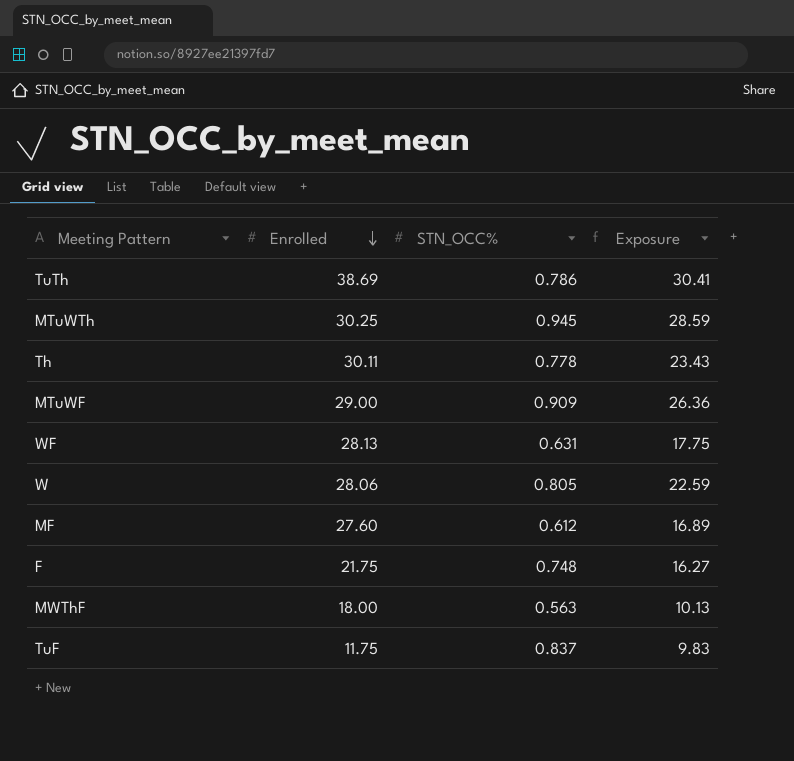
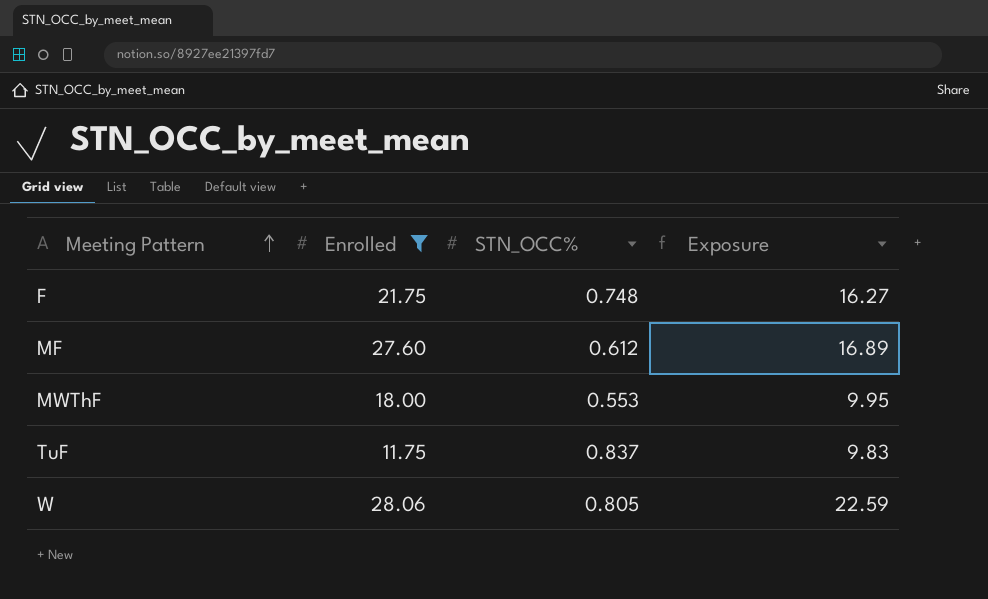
filter: none -> Enrolled <= 28.06
row order: Enrolled descending -> Meeting Pattern ascending
MWThF | STN_OCC%: 0.563 -> 0.553
MWThF | Exposure: 10.13 -> 9.95

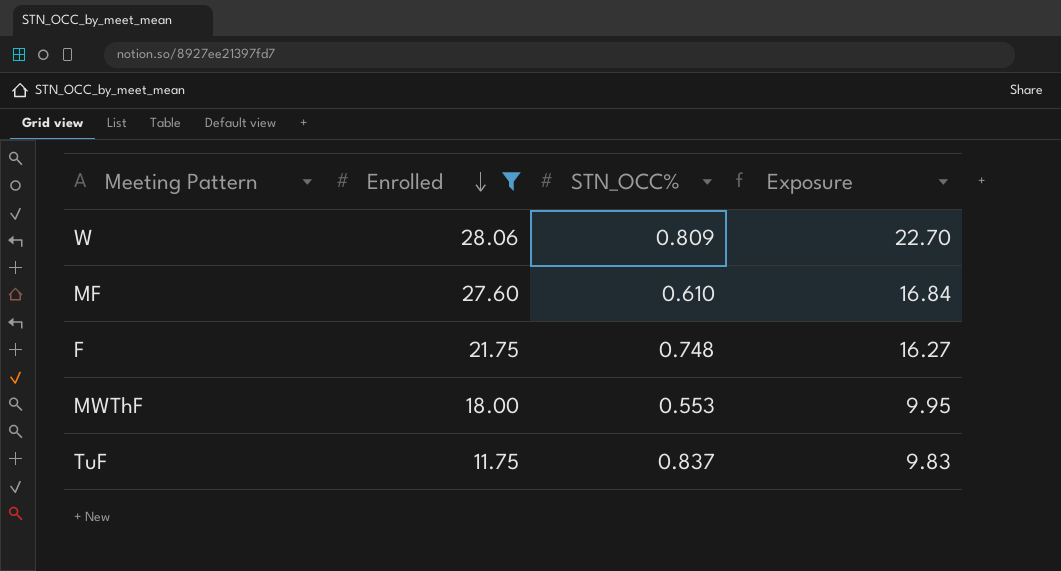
row order: Meeting Pattern ascending -> Enrolled descending
W | STN_OCC%: 0.805 -> 0.809
W | Exposure: 22.59 -> 22.70
MF | STN_OCC%: 0.612 -> 0.610
MF | Exposure: 16.89 -> 16.84

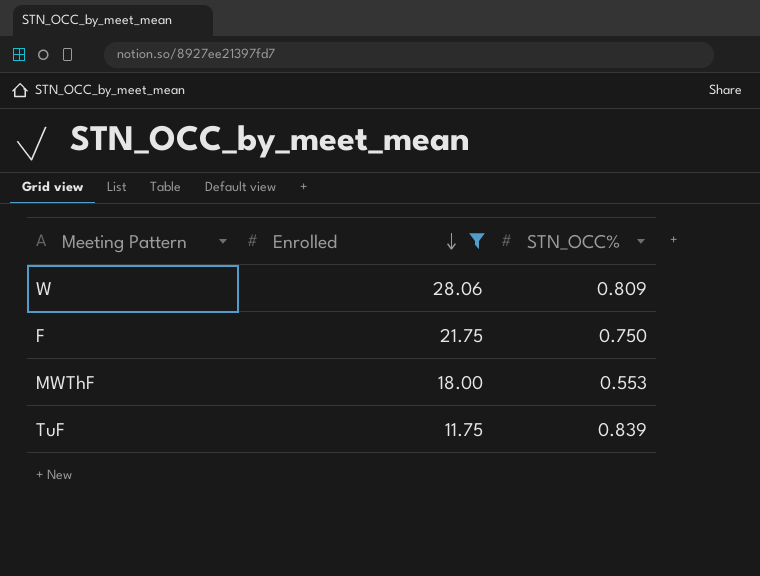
column Exposure | formula: [Enrolled] * [STN_OCC%] -> none
row MF: 27.60 | 0.610 | 16.84 -> none
F | STN_OCC%: 0.748 -> 0.750
TuF | STN_OCC%: 0.837 -> 0.839

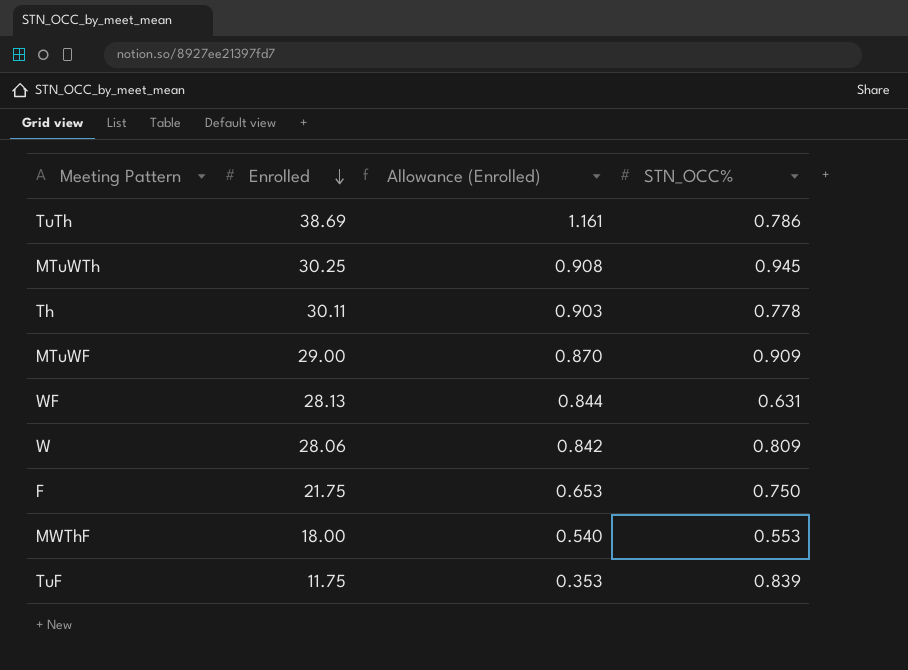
filter: Enrolled <= 28.06 -> none
column Allowance (Enrolled) | formula: none -> [Enrolled] * 0.03

